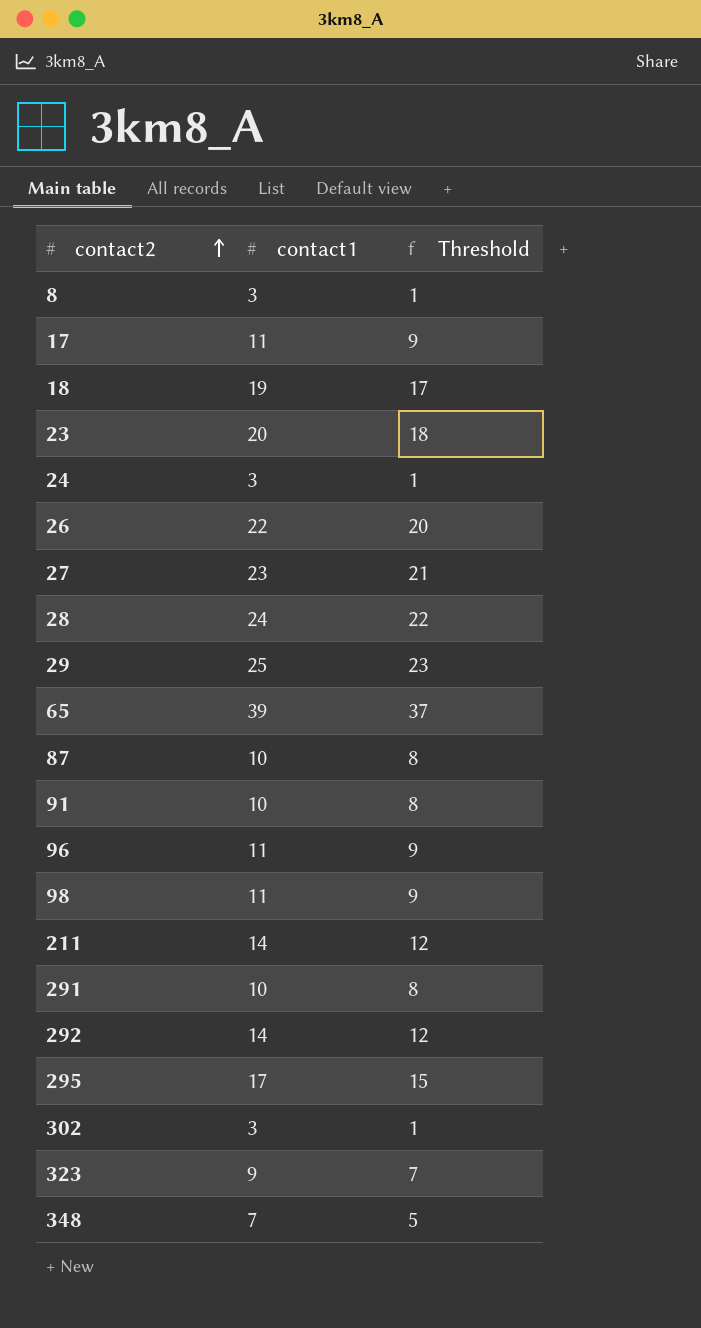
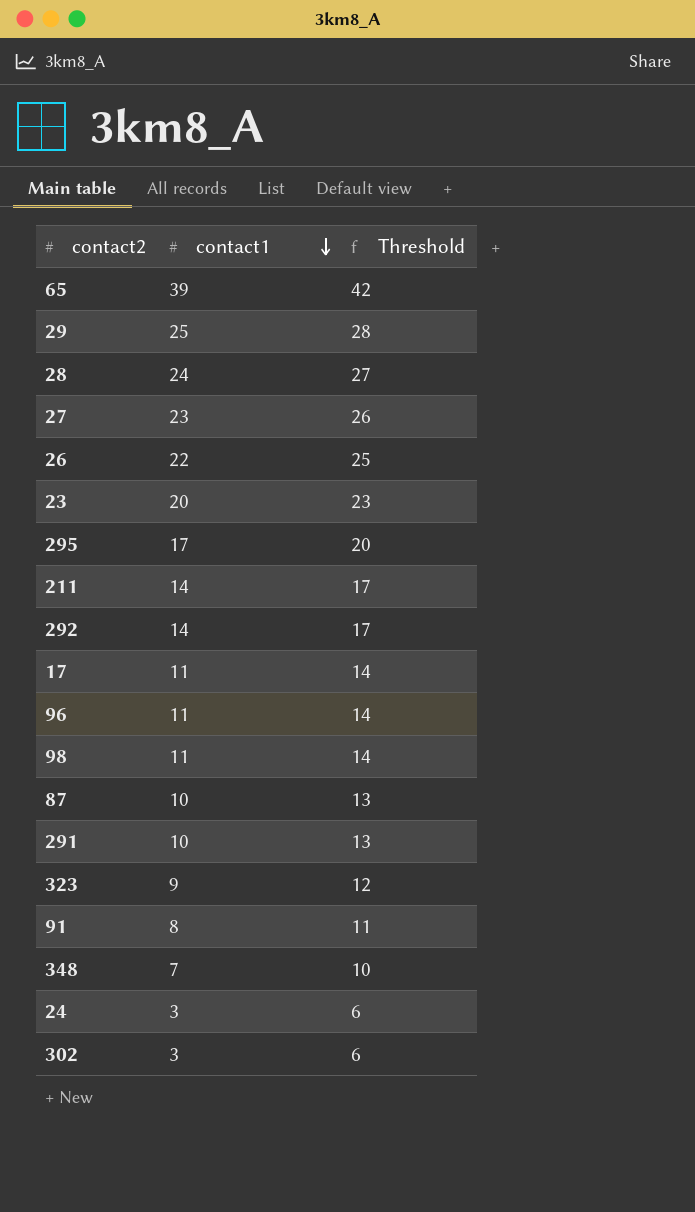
row order: contact2 ascending -> contact1 descending
column Threshold | formula: [contact1] - 2 -> [contact1] + 3
row 8: 3 | 1 -> none
row 18: 19 | 17 -> none
91 | contact1: 10 -> 8

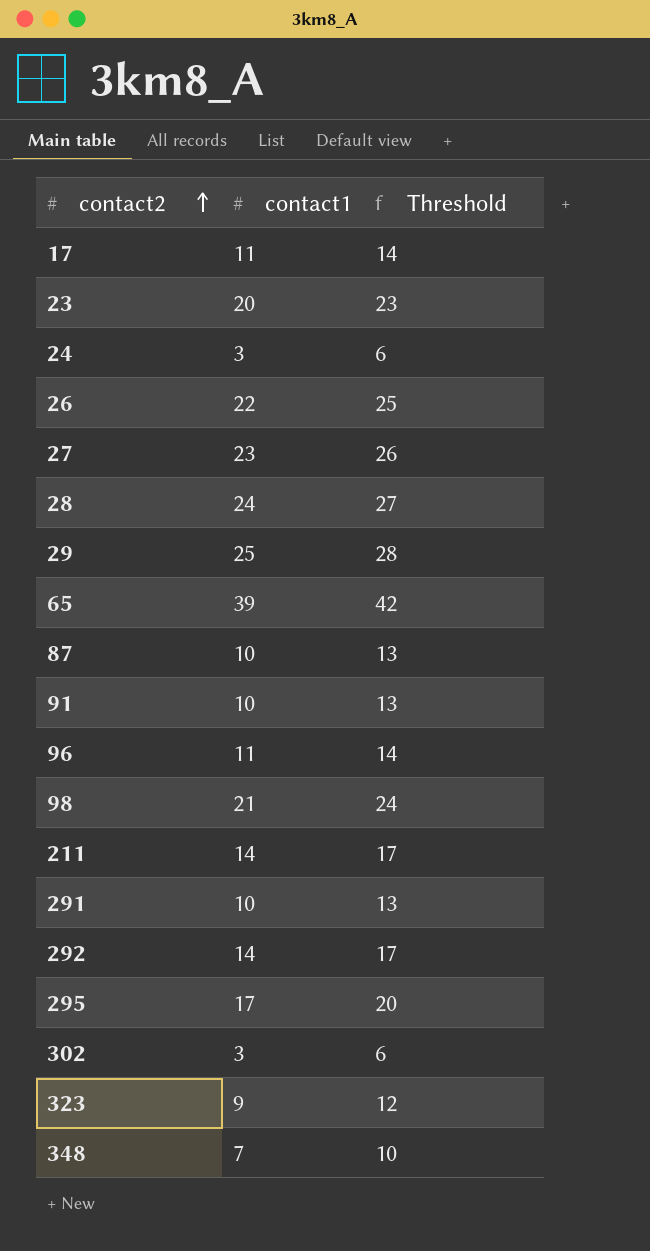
row order: contact1 descending -> contact2 ascending
91 | contact1: 8 -> 10
91 | Threshold: 11 -> 13
98 | contact1: 11 -> 21
98 | Threshold: 14 -> 24

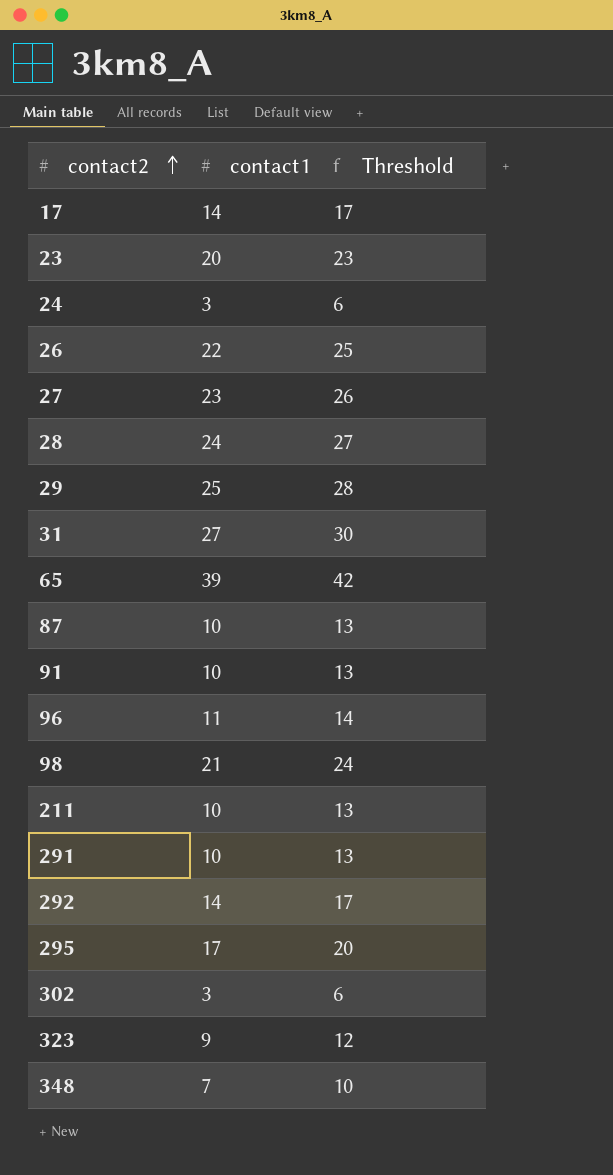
17 | contact1: 11 -> 14
17 | Threshold: 14 -> 17
row 31: none -> 27 | 30
211 | contact1: 14 -> 10
211 | Threshold: 17 -> 13

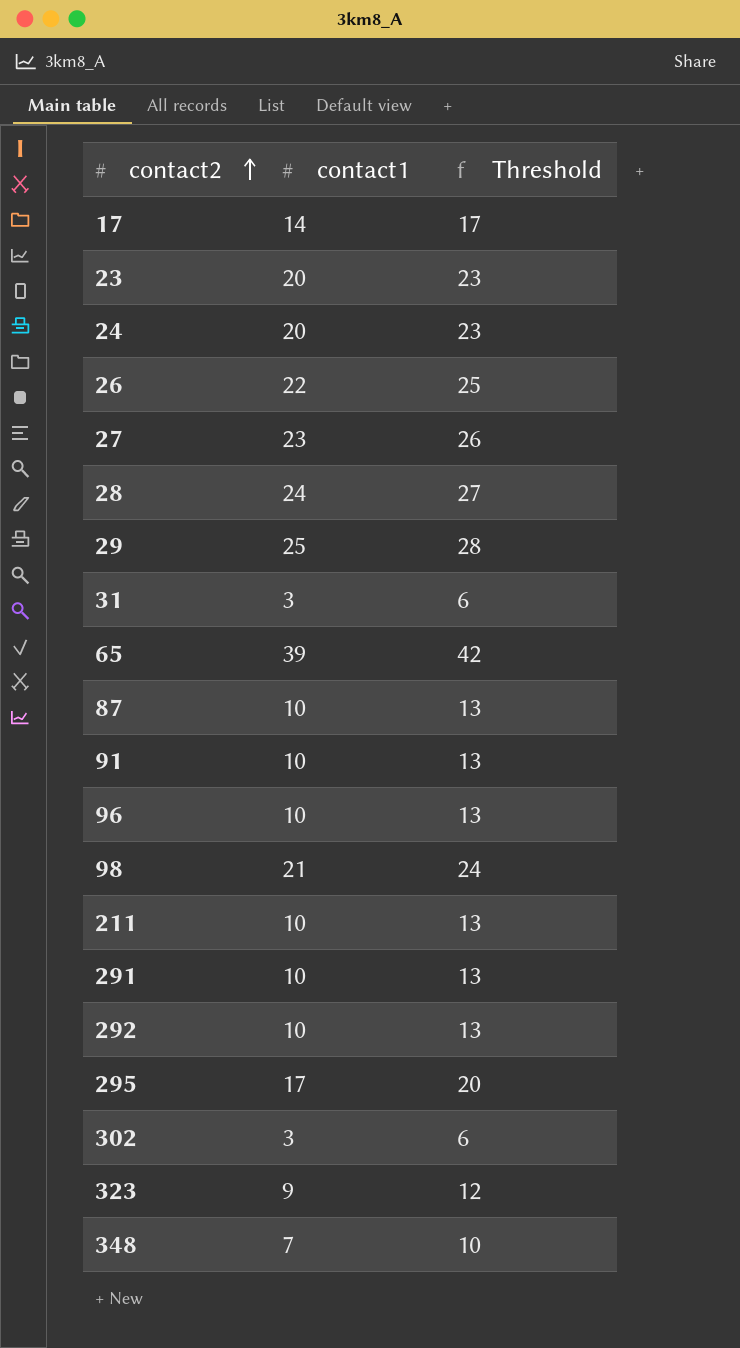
24 | contact1: 3 -> 20
24 | Threshold: 6 -> 23
31 | contact1: 27 -> 3
31 | Threshold: 30 -> 6
96 | contact1: 11 -> 10
96 | Threshold: 14 -> 13
292 | contact1: 14 -> 10
292 | Threshold: 17 -> 13

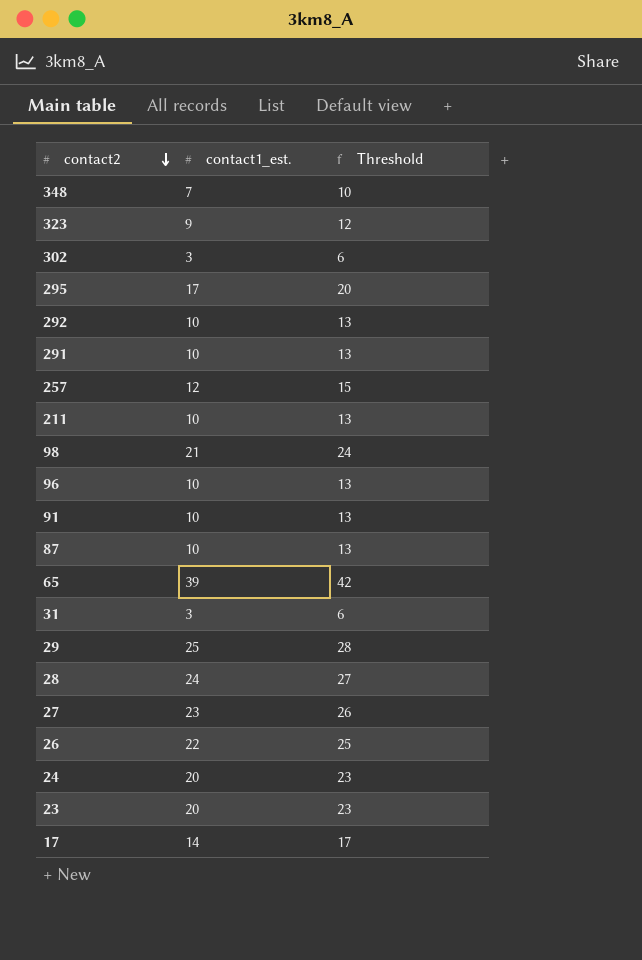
row order: contact2 ascending -> contact2 descending
column name: contact1 -> contact1_est.
row 257: none -> 12 | 15

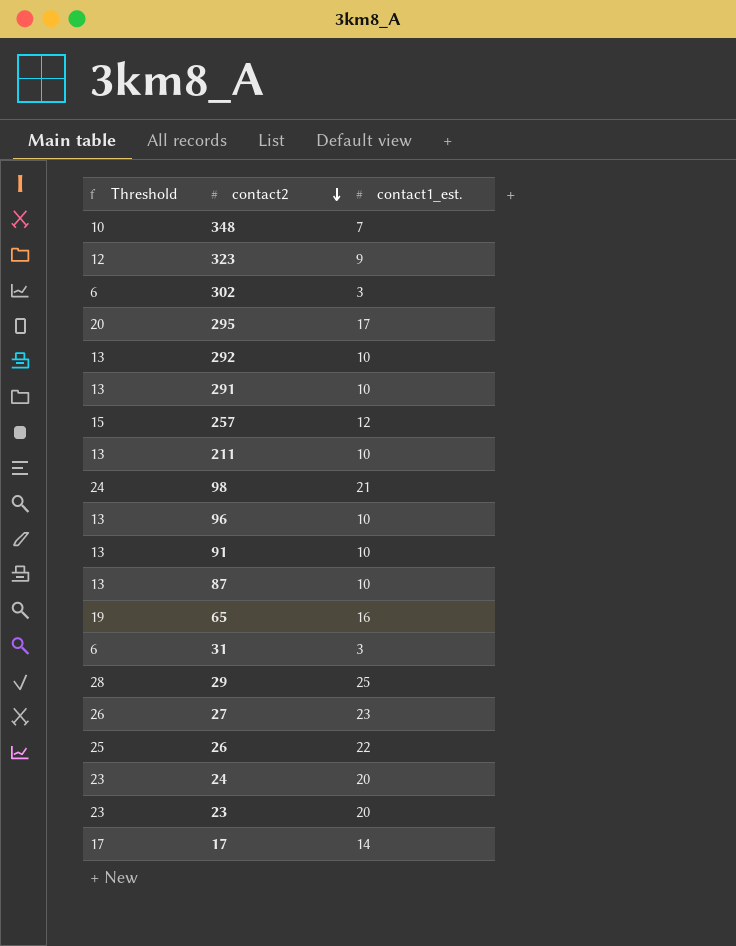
column Threshold | position: 3 -> 1
row 28: 24 | 27 -> none
65 | Threshold: 42 -> 19
65 | contact1_est.: 39 -> 16

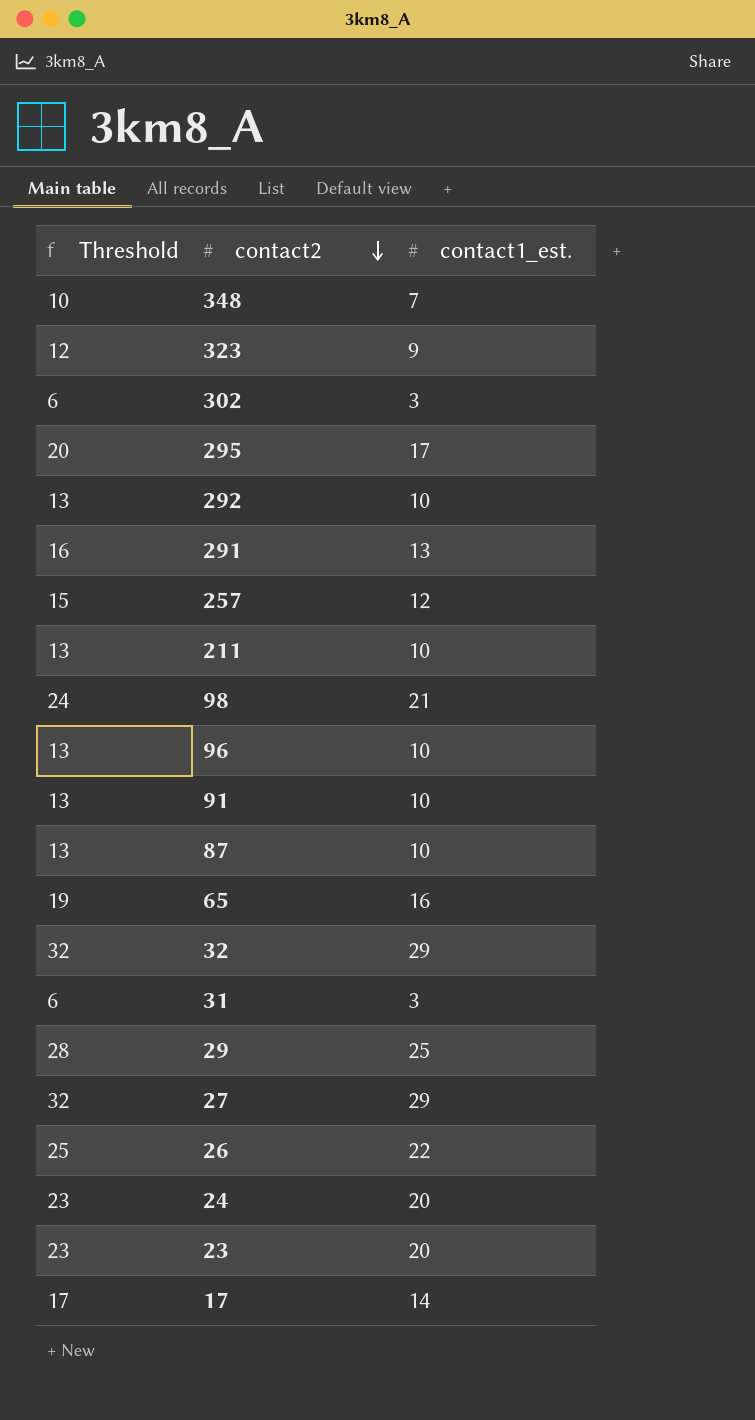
291 | Threshold: 13 -> 16
291 | contact1_est.: 10 -> 13
row 32: none -> 32 | 29
27 | Threshold: 26 -> 32
27 | contact1_est.: 23 -> 29

